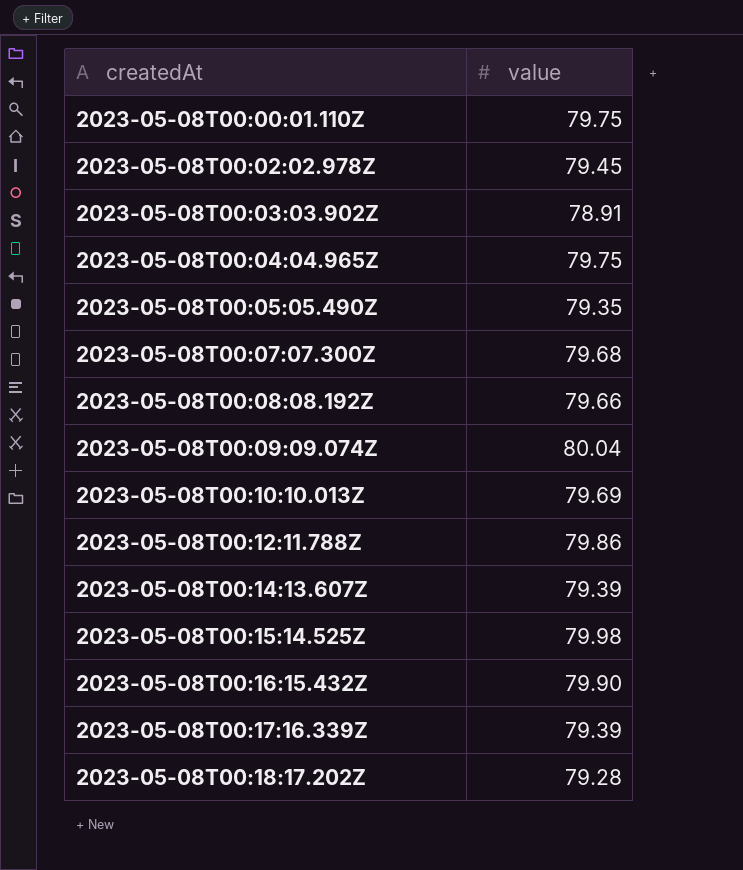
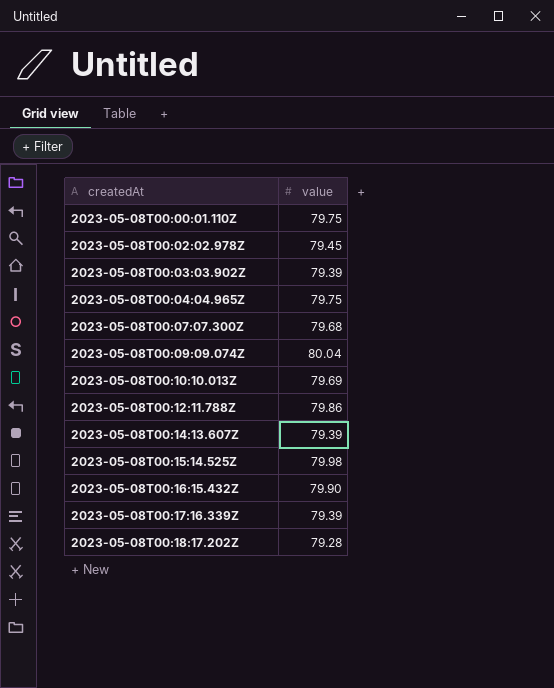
row 2023-05-08T00:05:05.490Z: 79.35 -> none
row 2023-05-08T00:08:08.192Z: 79.66 -> none
2023-05-08T00:03:03.902Z | value: 78.91 -> 79.39

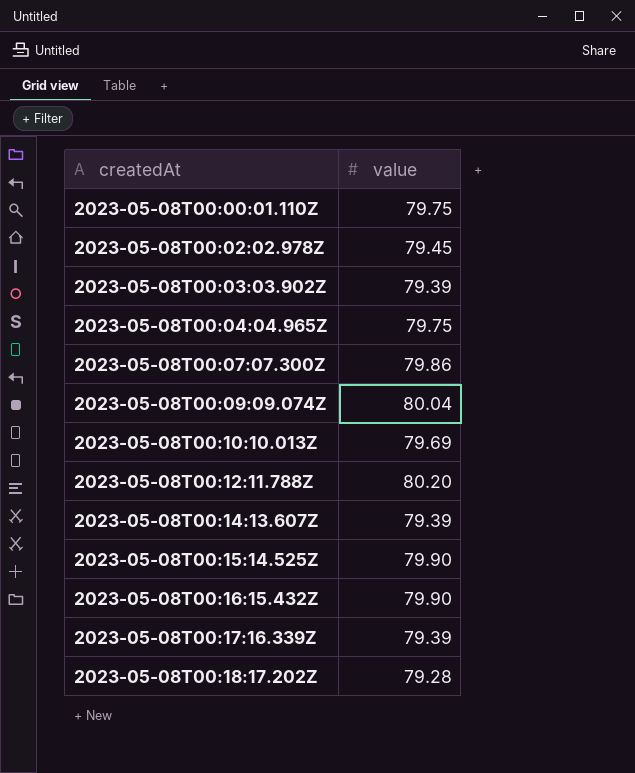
2023-05-08T00:07:07.300Z | value: 79.68 -> 79.86
2023-05-08T00:12:11.788Z | value: 79.86 -> 80.20
2023-05-08T00:15:14.525Z | value: 79.98 -> 79.90

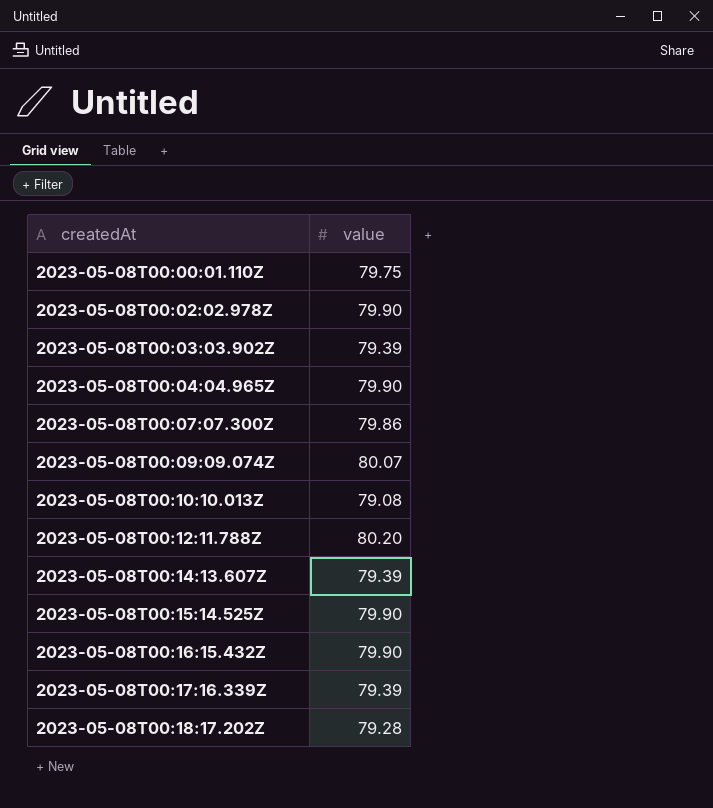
2023-05-08T00:02:02.978Z | value: 79.45 -> 79.90
2023-05-08T00:04:04.965Z | value: 79.75 -> 79.90
2023-05-08T00:09:09.074Z | value: 80.04 -> 80.07
2023-05-08T00:10:10.013Z | value: 79.69 -> 79.08

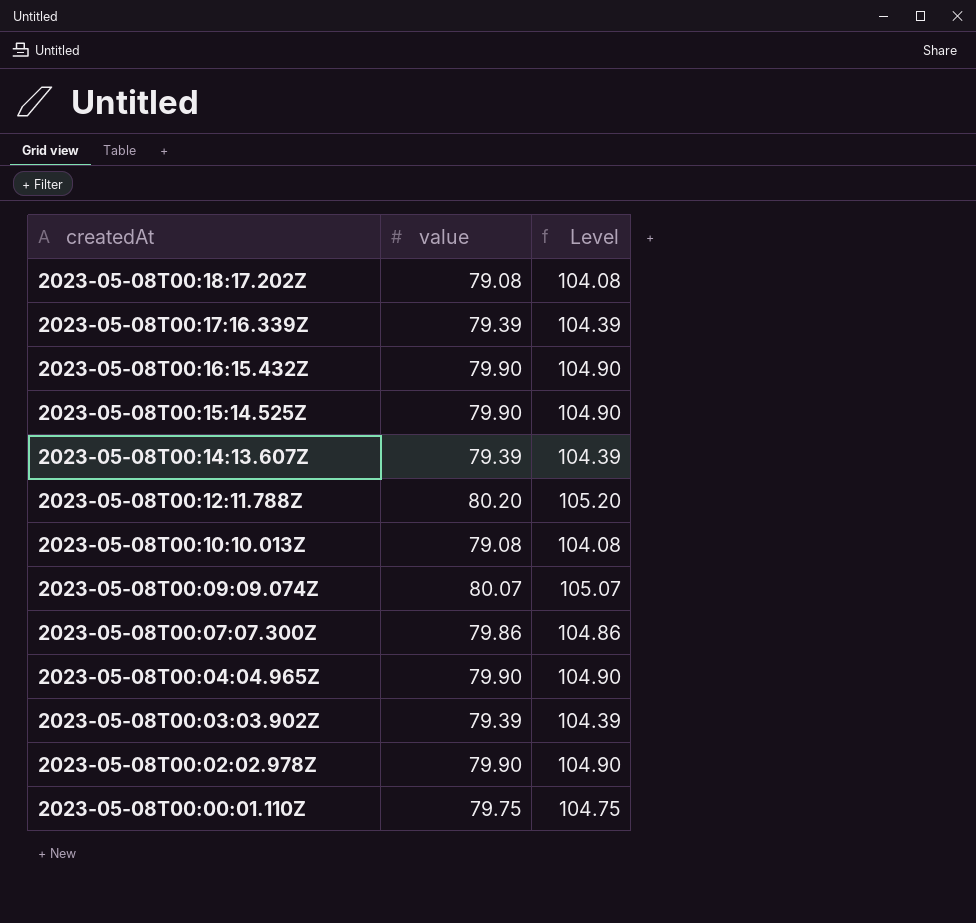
row order: createdAt ascending -> createdAt descending
column Level | formula: none -> [value] + 25
2023-05-08T00:18:17.202Z | value: 79.28 -> 79.08

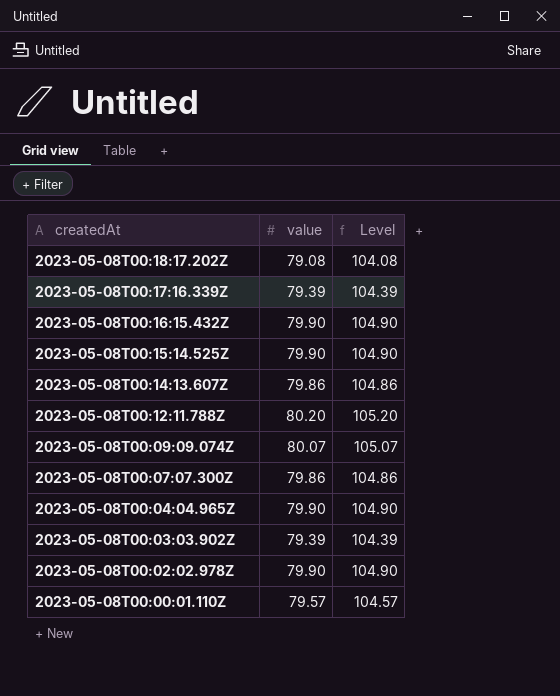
row 2023-05-08T00:10:10.013Z: 79.08 | 104.08 -> none
2023-05-08T00:14:13.607Z | value: 79.39 -> 79.86
2023-05-08T00:14:13.607Z | Level: 104.39 -> 104.86
2023-05-08T00:00:01.110Z | value: 79.75 -> 79.57
2023-05-08T00:00:01.110Z | Level: 104.75 -> 104.57

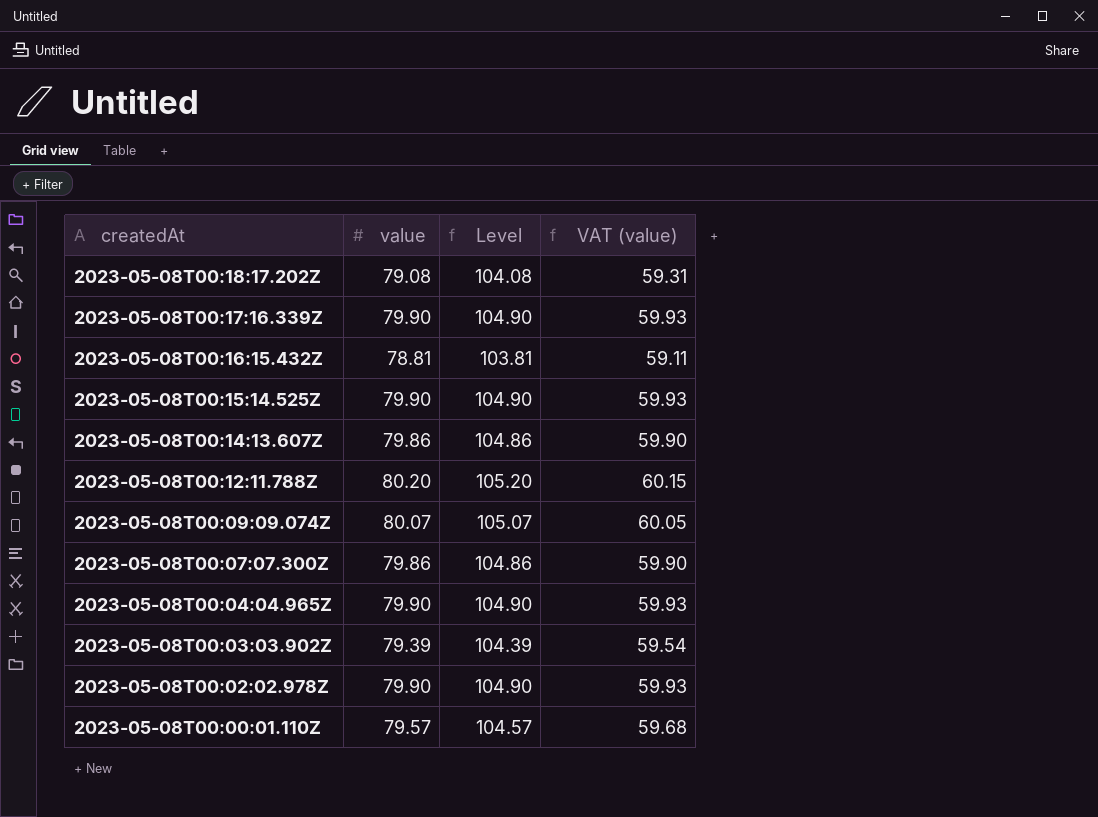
column VAT (value) | formula: none -> [value] * 0.75
2023-05-08T00:17:16.339Z | value: 79.39 -> 79.90
2023-05-08T00:17:16.339Z | Level: 104.39 -> 104.90
2023-05-08T00:16:15.432Z | value: 79.90 -> 78.81
2023-05-08T00:16:15.432Z | Level: 104.90 -> 103.81

